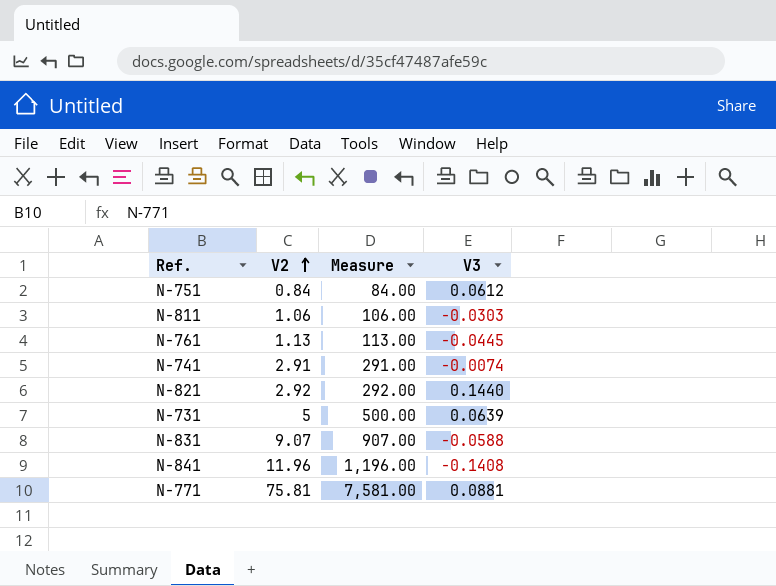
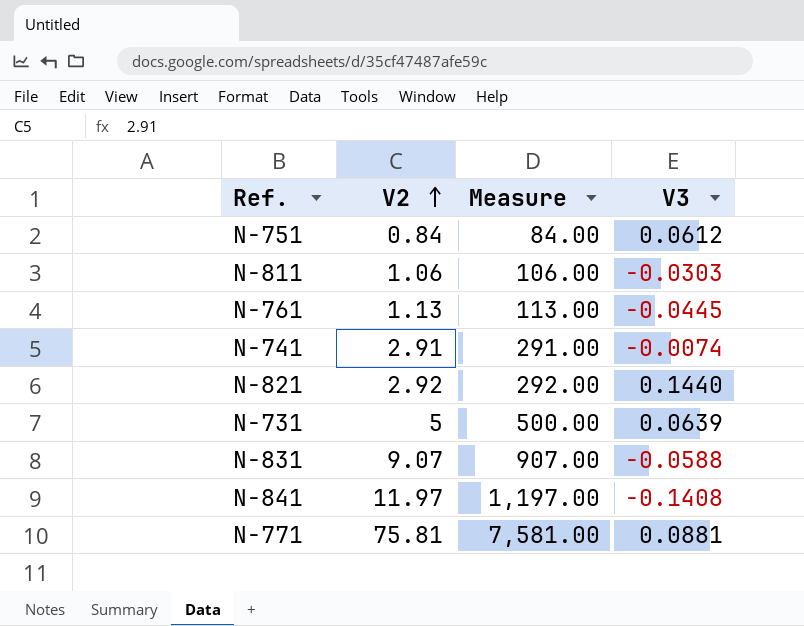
N-841 | V2: 11.96 -> 11.97
N-841 | Measure: 1,196.00 -> 1,197.00

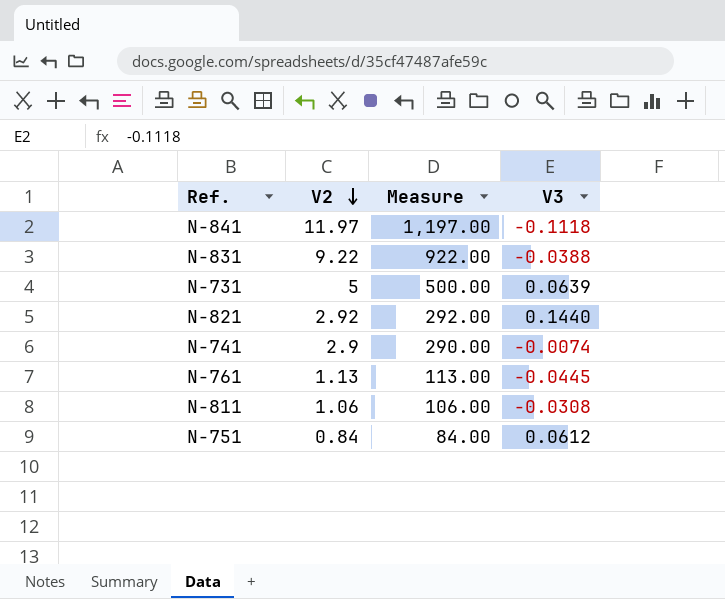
row order: V2 ascending -> V2 descending
row N-771: 75.81 | 7,581.00 | 0.0881 -> none
N-841 | V3: -0.1408 -> -0.1118
N-831 | V2: 9.07 -> 9.22
N-831 | Measure: 907.00 -> 922.00
N-831 | V3: -0.0588 -> -0.0388
N-741 | V2: 2.91 -> 2.9
N-741 | Measure: 291.00 -> 290.00
N-811 | V3: -0.0303 -> -0.0308

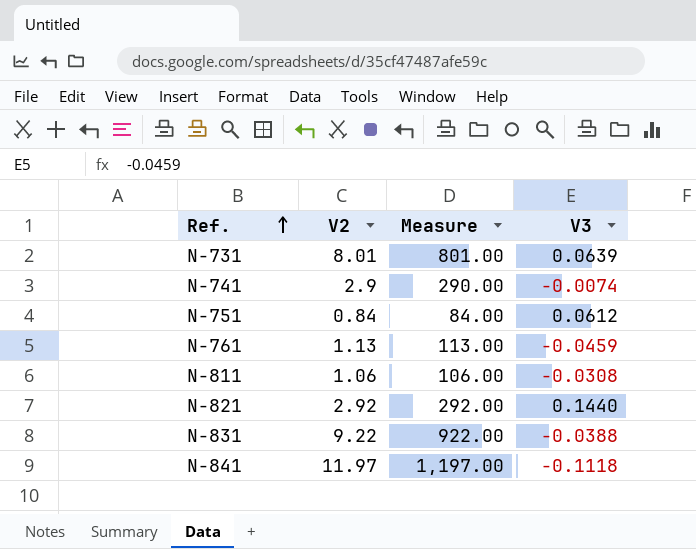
row order: V2 descending -> Ref. ascending
N-731 | V2: 5 -> 8.01
N-731 | Measure: 500.00 -> 801.00
N-761 | V3: -0.0445 -> -0.0459

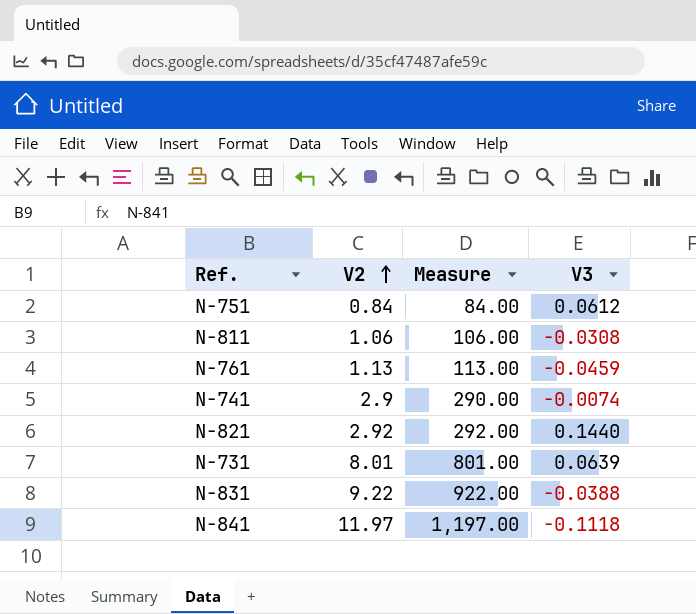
row order: Ref. ascending -> V2 ascending

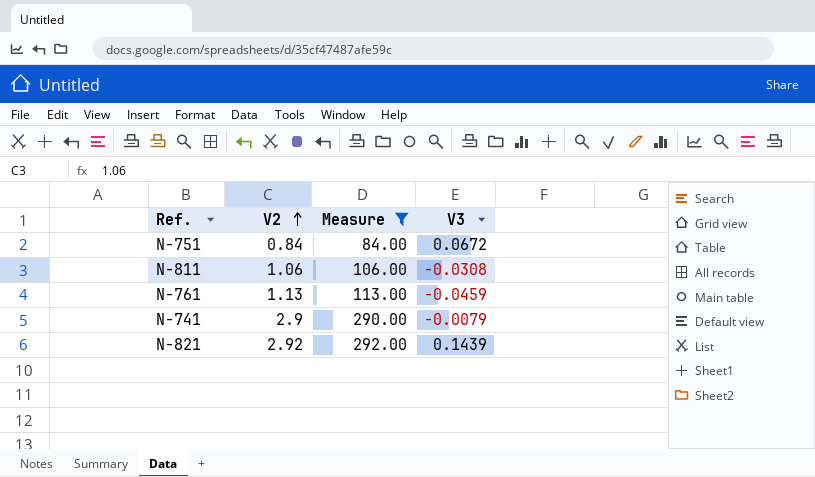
filter: none -> Measure <= 292.00
N-751 | V3: 0.0612 -> 0.0672
N-741 | V3: -0.0074 -> -0.0079
N-821 | V3: 0.1440 -> 0.1439

